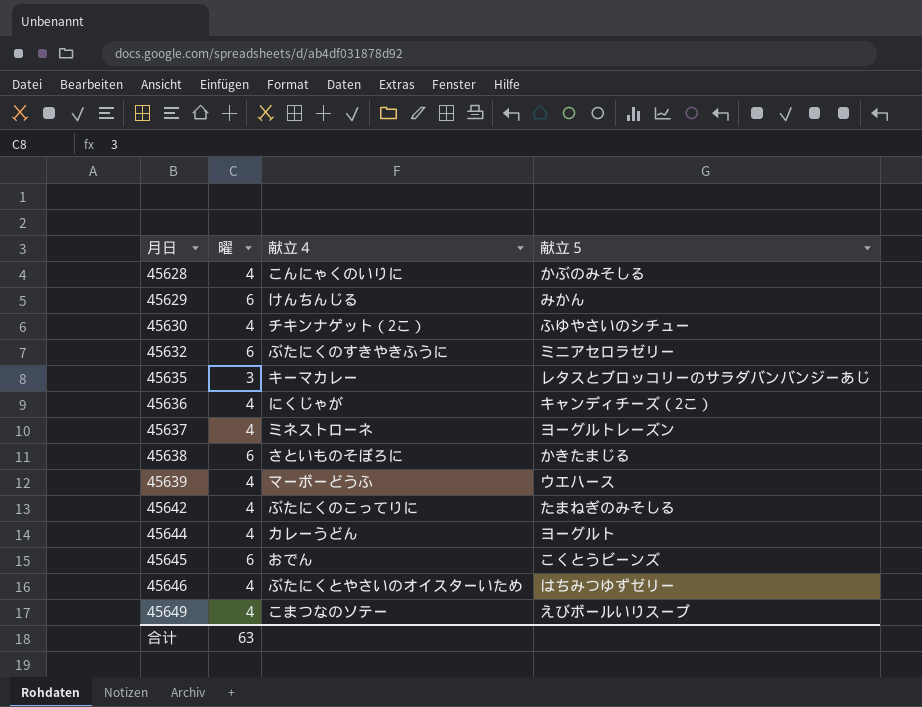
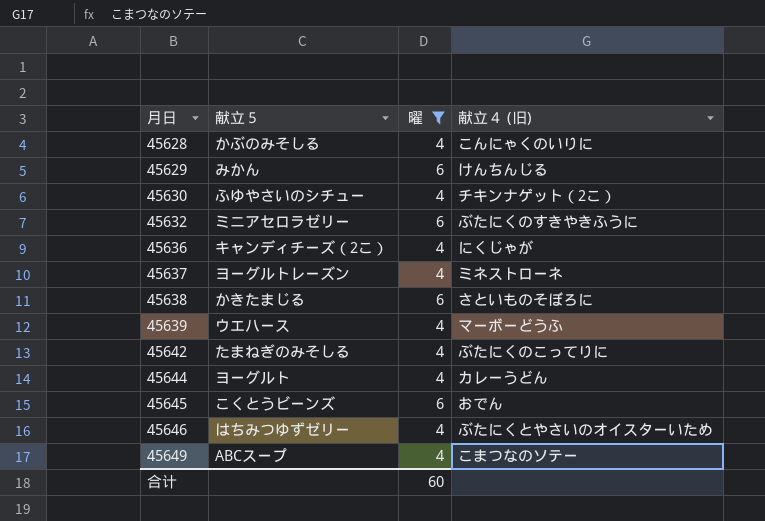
filter: none -> 曜 != 3
column 献立５ | position: 4 -> 2
column name: 献立４ -> 献立４ (旧)
45649 | 献立５: えびボールいりスープ -> ABCスープ
合计 | 曜: 63 -> 60

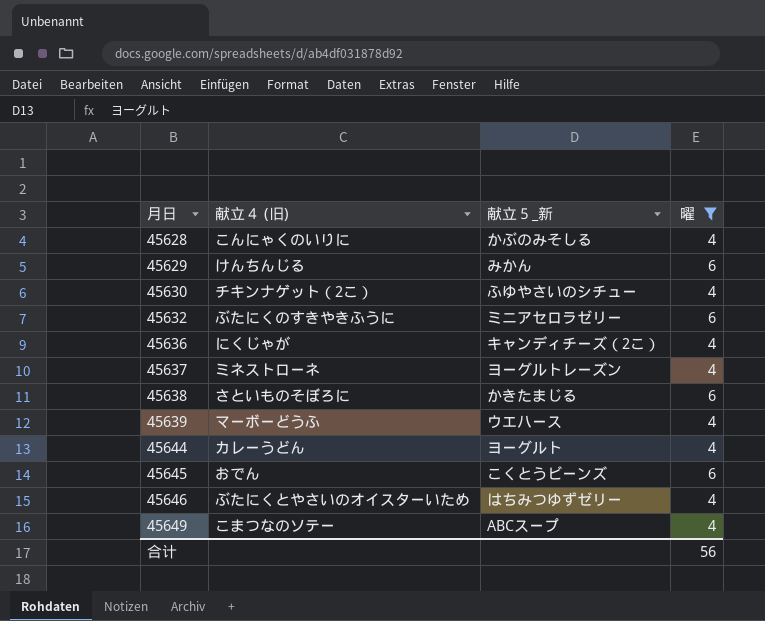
column 献立４ (旧) | position: 4 -> 2
column name: 献立５ -> 献立５_新
row 45642: たまねぎのみそしる | 4 | ぶたにくのこってりに -> none
合计 | 曜: 60 -> 56

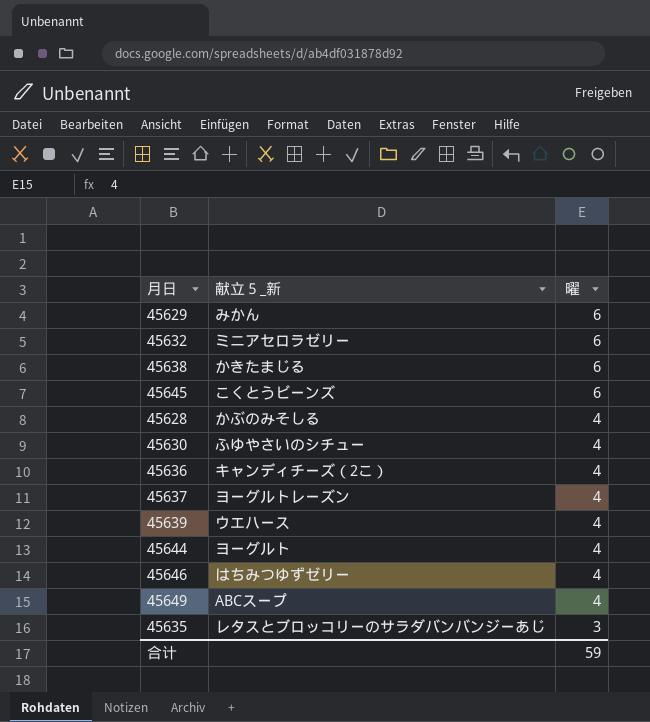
filter: 曜 != 3 -> none
row order: 月日 ascending -> 曜 descending
column 献立４ (旧) | position: 2 -> none
合计 | 曜: 56 -> 59

